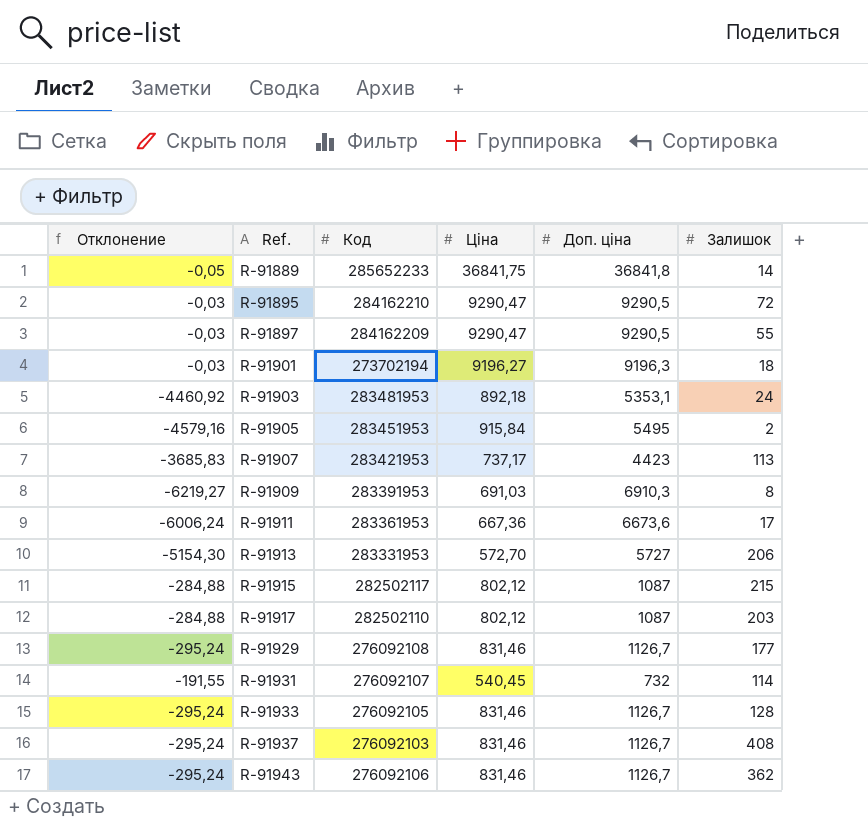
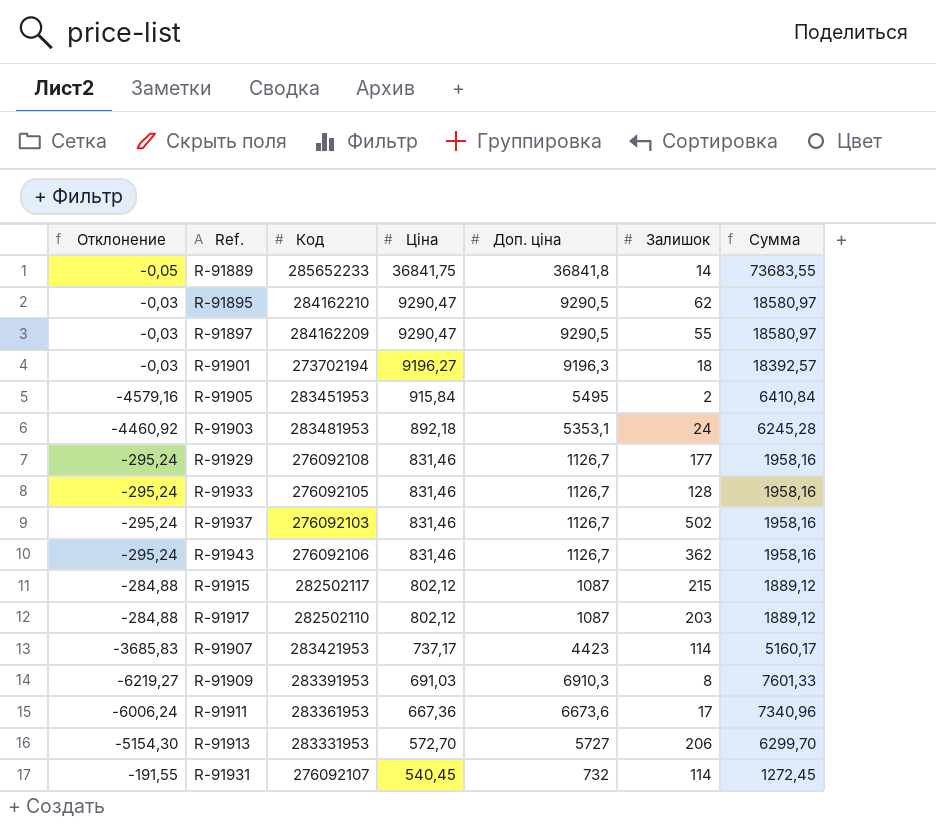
row order: Ref. ascending -> Ціна descending
column Сумма | formula: none -> [Ціна] + [Доп. ціна]
R-91895 | Залишок: 72 -> 62
R-91937 | Залишок: 408 -> 502
R-91907 | Залишок: 113 -> 114

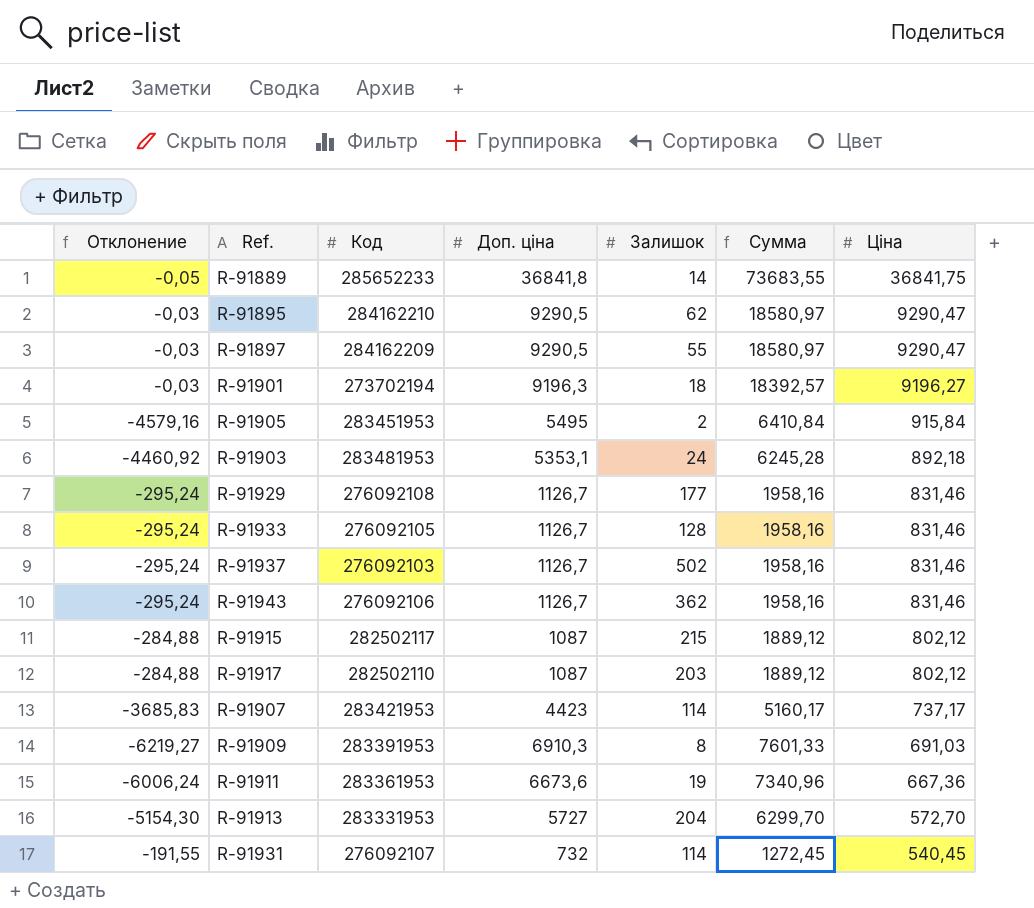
column Ціна | position: 4 -> 7
R-91911 | Залишок: 17 -> 19
R-91913 | Залишок: 206 -> 204

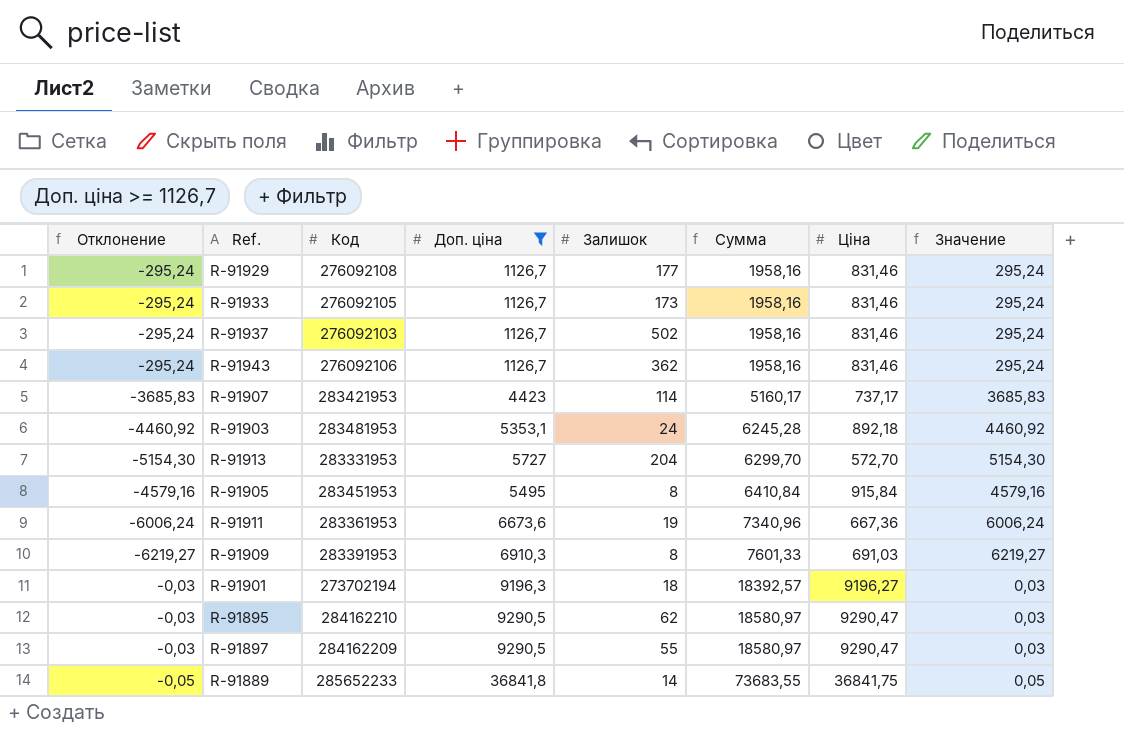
filter: none -> Доп. ціна >= 1126,7
row order: Ціна descending -> Сумма ascending
column Значение | formula: none -> [Доп. ціна] - [Ціна]
R-91933 | Залишок: 128 -> 173
R-91905 | Залишок: 2 -> 8

